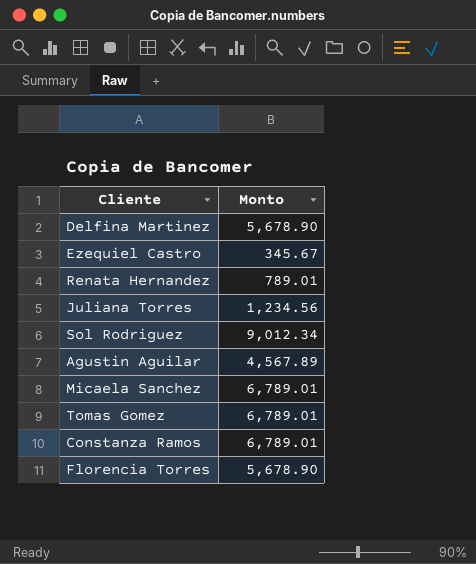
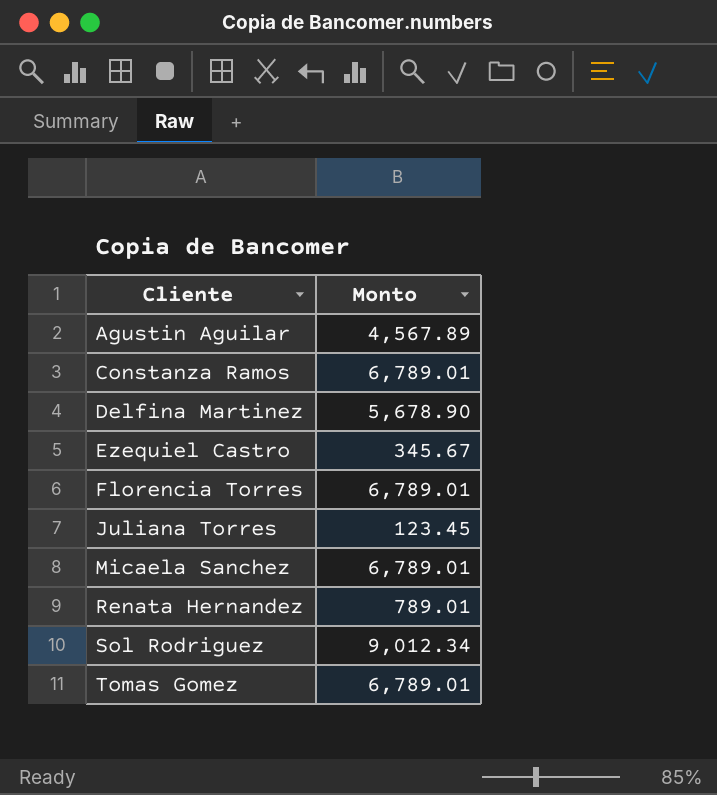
row order: none -> Cliente ascending
Florencia Torres | Monto: 5,678.90 -> 6,789.01
Juliana Torres | Monto: 1,234.56 -> 123.45

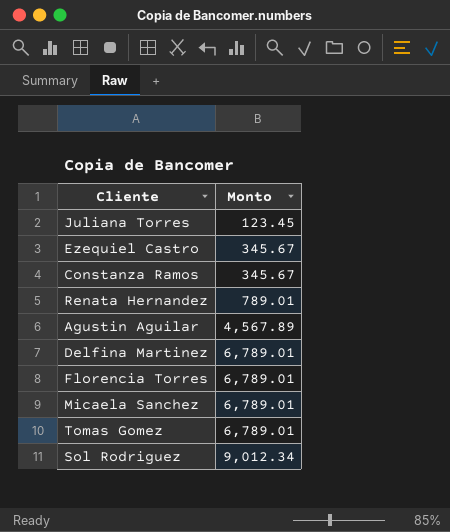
row order: Cliente ascending -> Monto ascending
Constanza Ramos | Monto: 6,789.01 -> 345.67
Delfina Martinez | Monto: 5,678.90 -> 6,789.01

